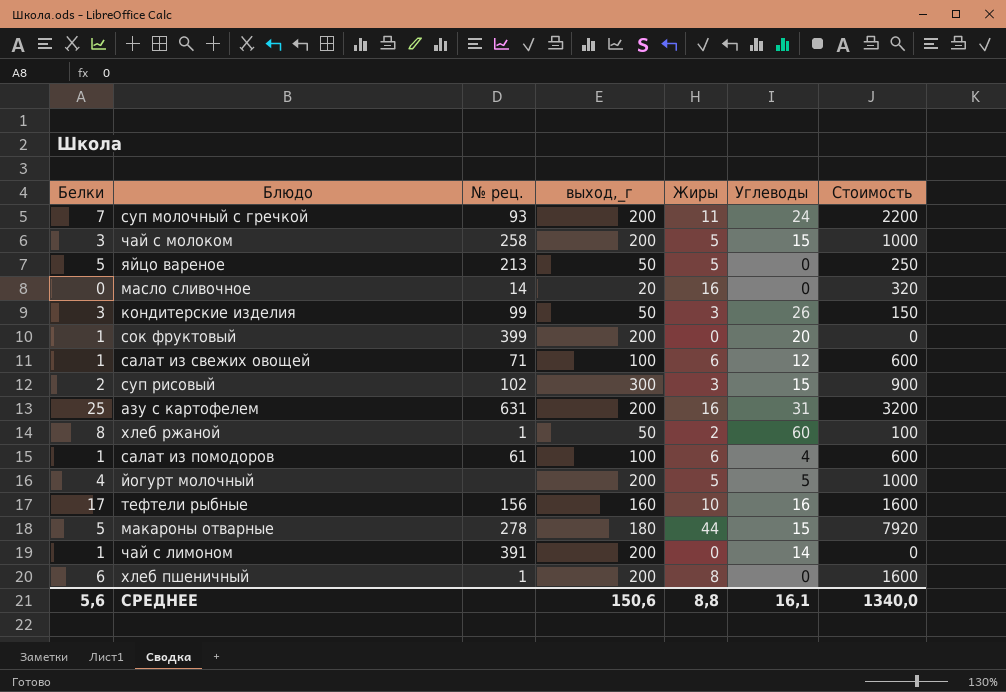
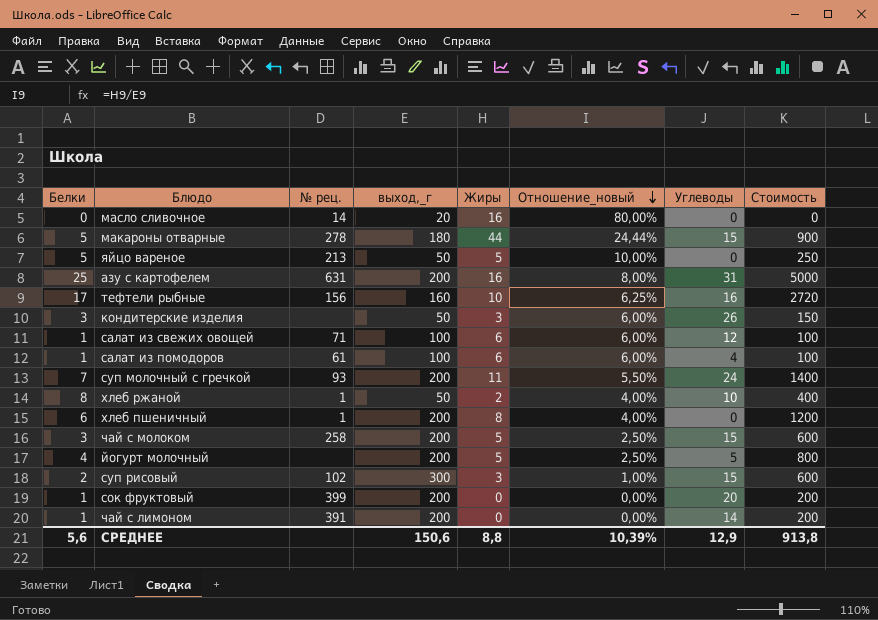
row order: none -> Отношение_новый descending
column Отношение_новый | formula: none -> [Жиры] / [выход,_г]
column Стоимость | formula: [выход,_г] * [Жиры] -> [Белки] * [выход,_г]
кондитерские изделия | № рец.: 99 -> none
хлеб ржаной | Углеводы: 60 -> 10
СРЕДНЕЕ | Углеводы: 16,1 -> 12,9
СРЕДНЕЕ | Стоимость: 1340,0 -> 913,8

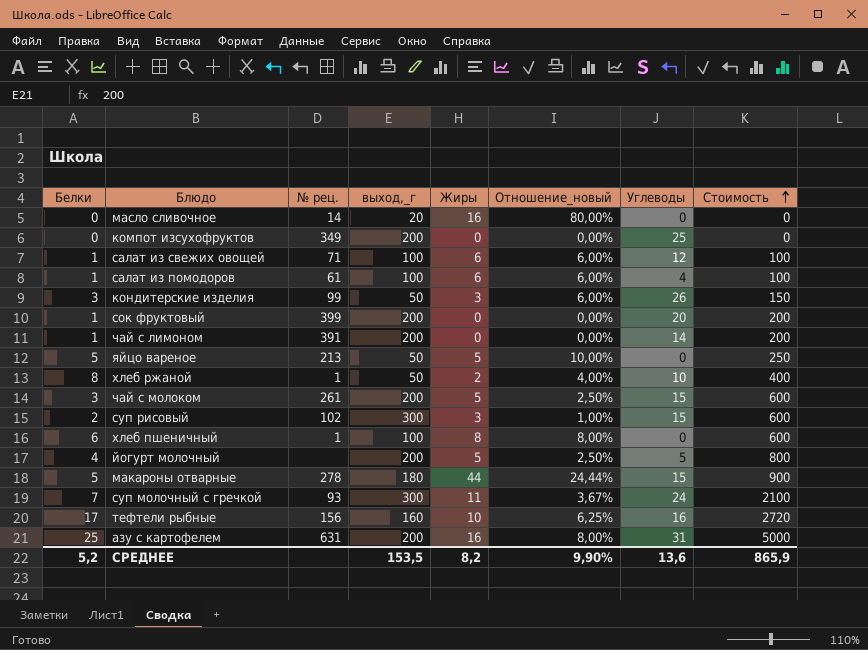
row order: Отношение_новый descending -> Стоимость ascending
row компот изсухофруктов: none -> 0 | 349 | 200 | 0 | 0,00% | 25 | 0
кондитерские изделия | № рец.: none -> 99
чай с молоком | № рец.: 258 -> 261
хлеб пшеничный | выход,_г: 200 -> 100
хлеб пшеничный | Отношение_новый: 4,00% -> 8,00%
хлеб пшеничный | Стоимость: 1200 -> 600
суп молочный с гречкой | выход,_г: 200 -> 300
суп молочный с гречкой | Отношение_новый: 5,50% -> 3,67%
суп молочный с гречкой | Стоимость: 1400 -> 2100
СРЕДНЕЕ | Белки: 5,6 -> 5,2
СРЕДНЕЕ | выход,_г: 150,6 -> 153,5
СРЕДНЕЕ | Жиры: 8,8 -> 8,2
СРЕДНЕЕ | Отношение_новый: 10,39% -> 9,90%
СРЕДНЕЕ | Углеводы: 12,9 -> 13,6
СРЕДНЕЕ | Стоимость: 913,8 -> 865,9

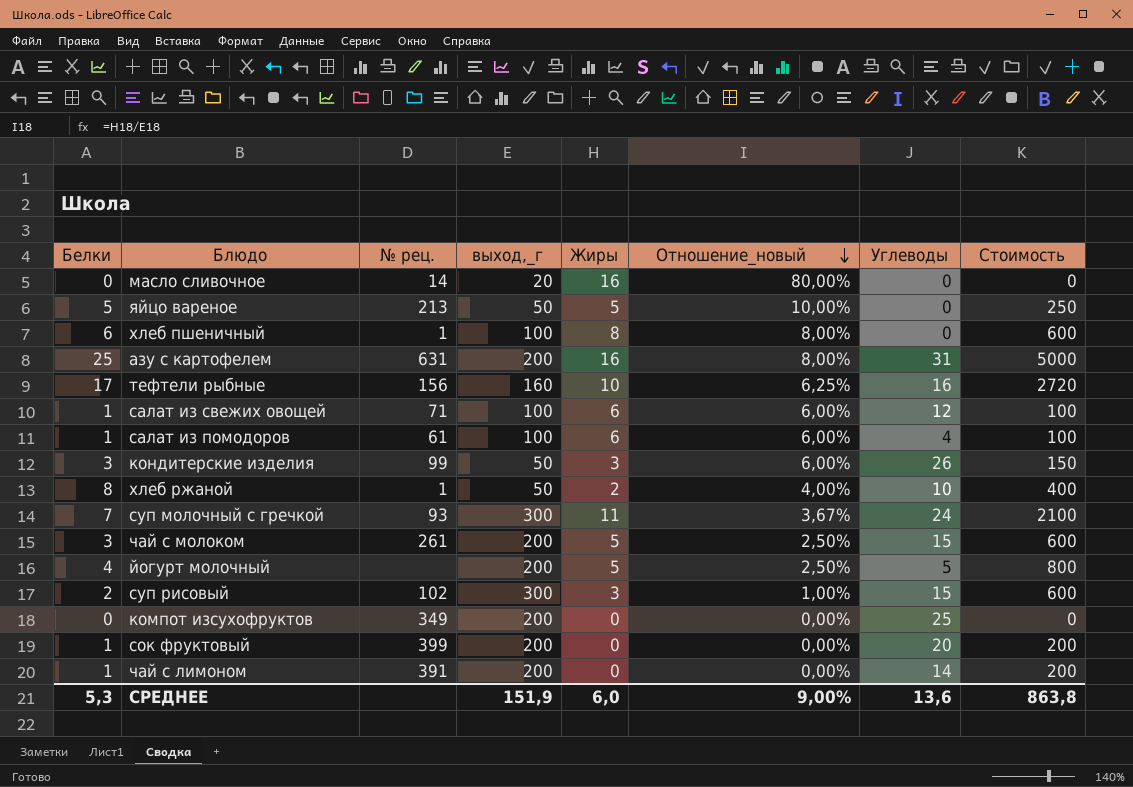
row order: Стоимость ascending -> Отношение_новый descending
row макароны отварные: 5 | 278 | 180 | 44 | 24,44% | 15 | 900 -> none
СРЕДНЕЕ | Белки: 5,2 -> 5,3
СРЕДНЕЕ | выход,_г: 153,5 -> 151,9
СРЕДНЕЕ | Жиры: 8,2 -> 6,0
СРЕДНЕЕ | Отношение_новый: 9,90% -> 9,00%
СРЕДНЕЕ | Стоимость: 865,9 -> 863,8

